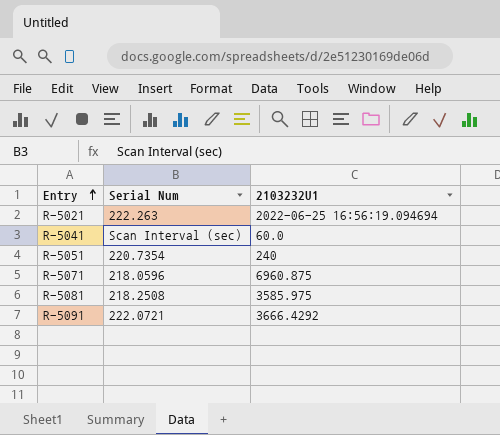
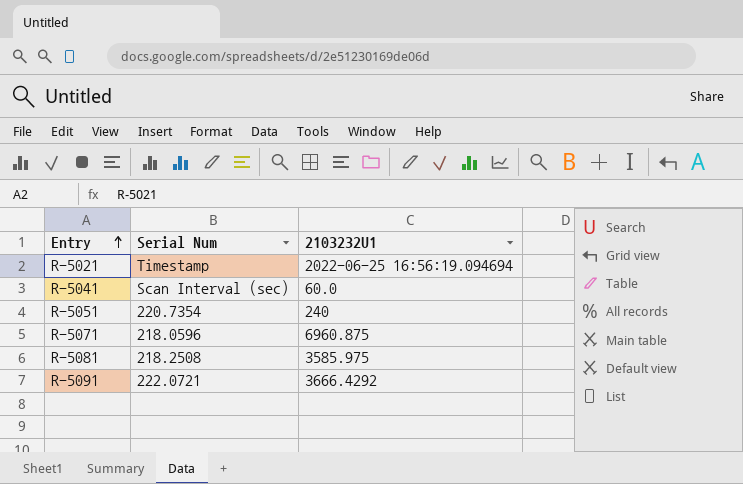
R-5021 | Serial Num: 222.263 -> Timestamp

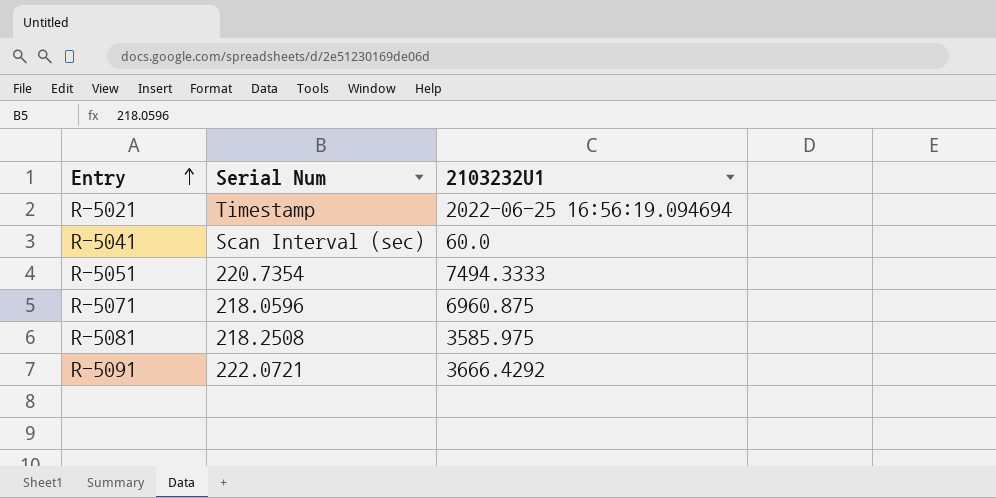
R-5051 | 2103232U1: 240 -> 7494.3333

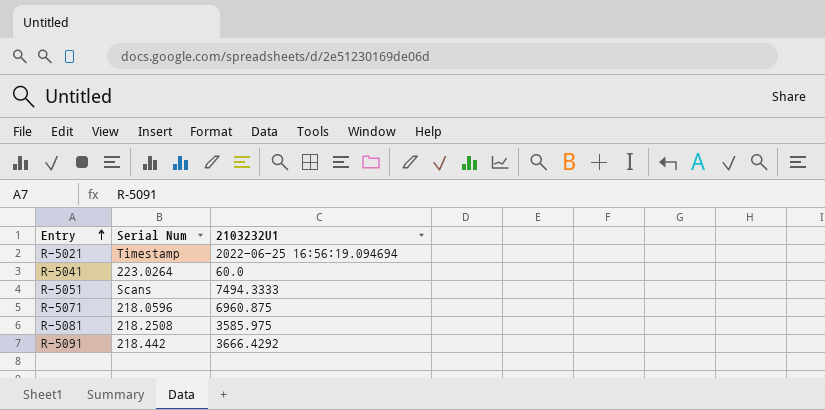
R-5041 | Serial Num: Scan Interval (sec) -> 223.0264
R-5051 | Serial Num: 220.7354 -> Scans
R-5091 | Serial Num: 222.0721 -> 218.442

